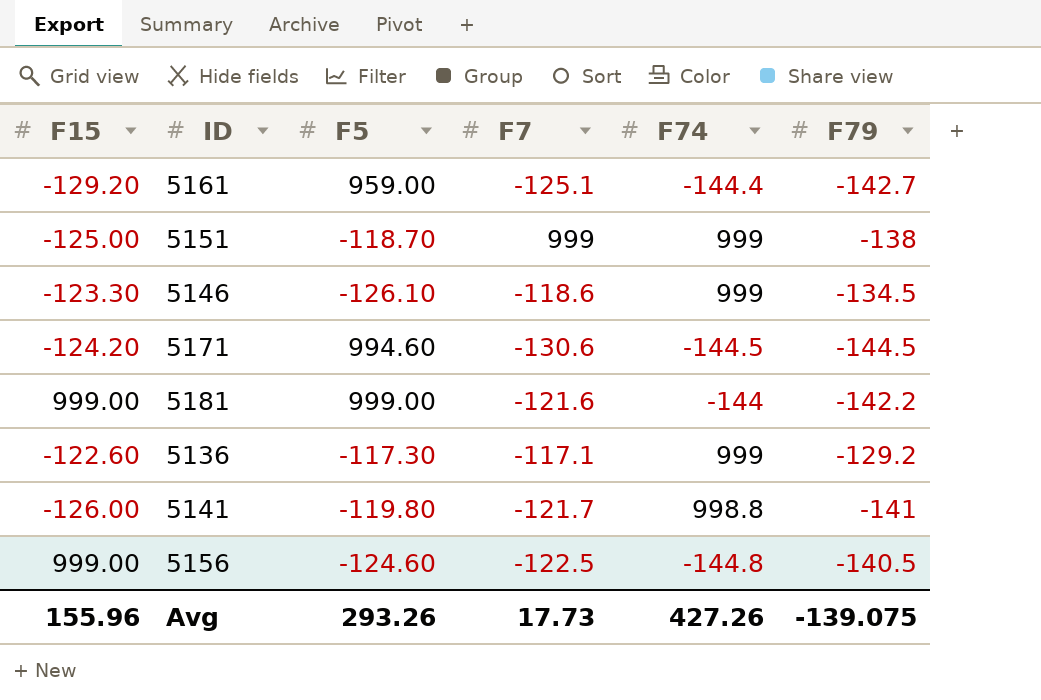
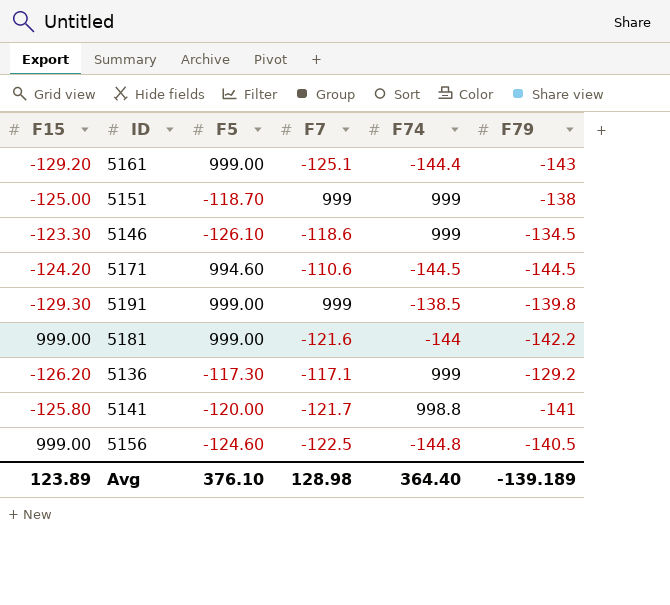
5161 | F5: 959.00 -> 999.00
5161 | F79: -142.7 -> -143
5171 | F7: -130.6 -> -110.6
row 5191: none -> -129.30 | 999.00 | 999 | -138.5 | -139.8
5136 | F15: -122.60 -> -126.20
5141 | F15: -126.00 -> -125.80
5141 | F5: -119.80 -> -120.00
Avg | F15: 155.96 -> 123.89
Avg | F5: 293.26 -> 376.10
Avg | F7: 17.73 -> 128.98
Avg | F74: 427.26 -> 364.40
Avg | F79: -139.075 -> -139.189

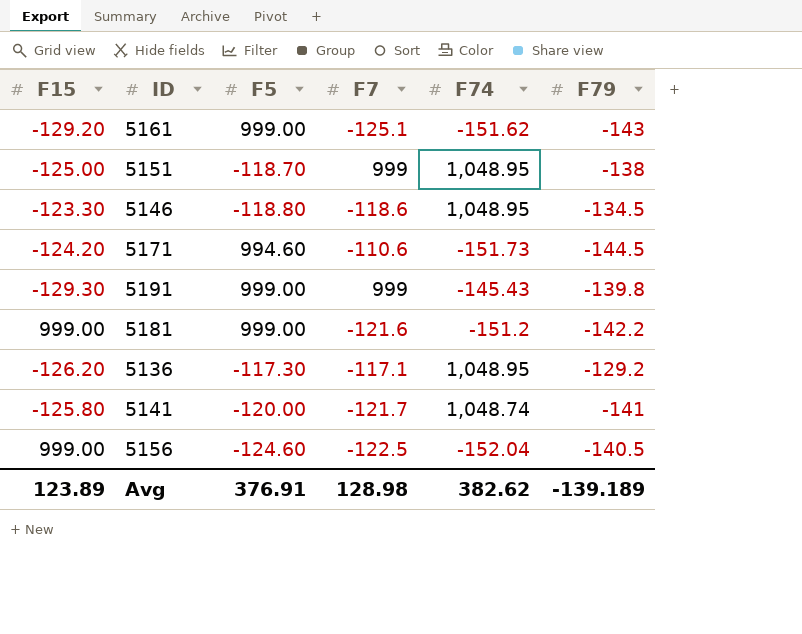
5161 | F74: -144.4 -> -151.62
5151 | F74: 999 -> 1,048.95
5146 | F5: -126.10 -> -118.80
5146 | F74: 999 -> 1,048.95
5171 | F74: -144.5 -> -151.73
5191 | F74: -138.5 -> -145.43
5181 | F74: -144 -> -151.2
5136 | F74: 999 -> 1,048.95
5141 | F74: 998.8 -> 1,048.74
5156 | F74: -144.8 -> -152.04
Avg | F5: 376.10 -> 376.91
Avg | F74: 364.40 -> 382.62

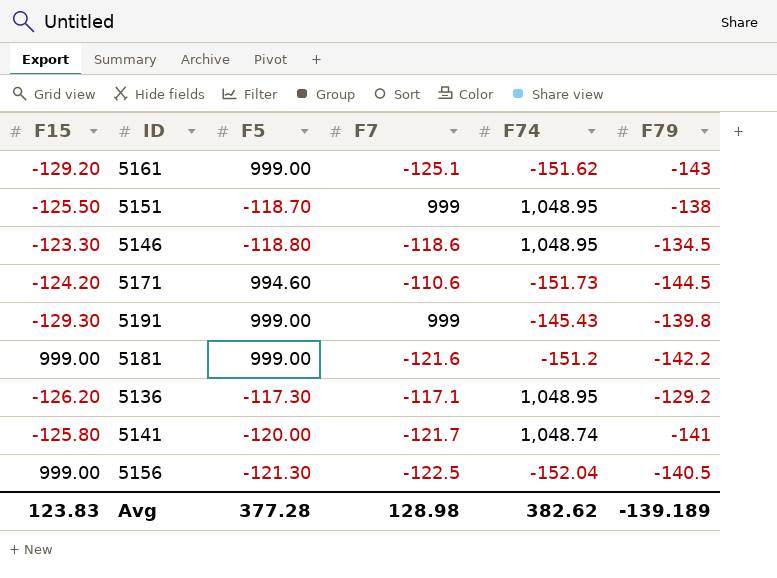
5151 | F15: -125.00 -> -125.50
5156 | F5: -124.60 -> -121.30
Avg | F15: 123.89 -> 123.83
Avg | F5: 376.91 -> 377.28

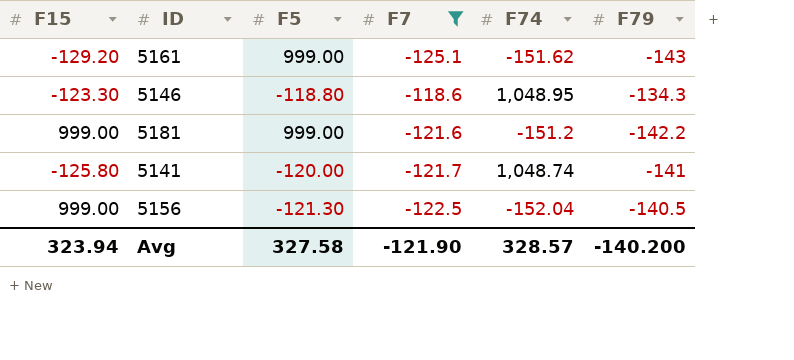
filter: none -> F7 <= -118.6
5146 | F79: -134.5 -> -134.3
Avg | F15: 123.83 -> 323.94
Avg | F5: 377.28 -> 327.58
Avg | F7: 128.98 -> -121.90
Avg | F74: 382.62 -> 328.57
Avg | F79: -139.189 -> -140.200

